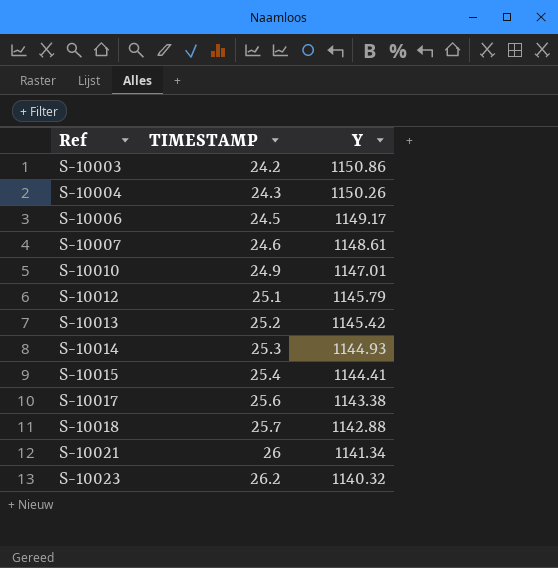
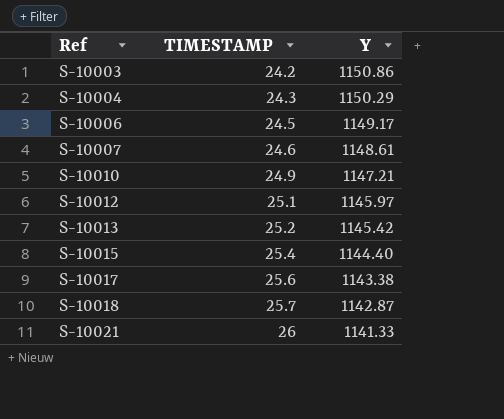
row S-10014: 25.3 | 1144.93 -> none
row S-10023: 26.2 | 1140.32 -> none
S-10004 | Y: 1150.26 -> 1150.29
S-10010 | Y: 1147.01 -> 1147.21
S-10012 | Y: 1145.79 -> 1145.97
S-10015 | Y: 1144.41 -> 1144.40
S-10018 | Y: 1142.88 -> 1142.87
S-10021 | Y: 1141.34 -> 1141.33

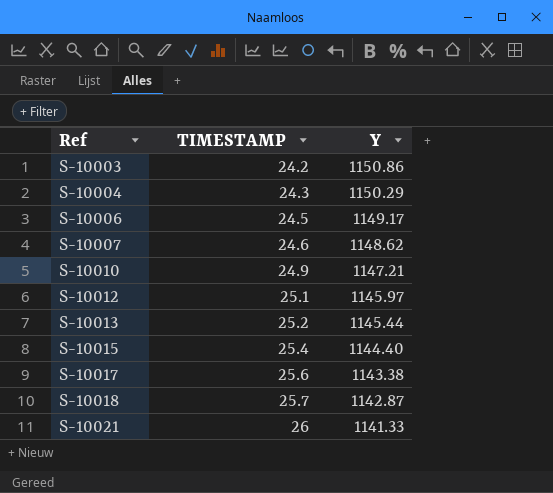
S-10007 | Y: 1148.61 -> 1148.62
S-10013 | Y: 1145.42 -> 1145.44

